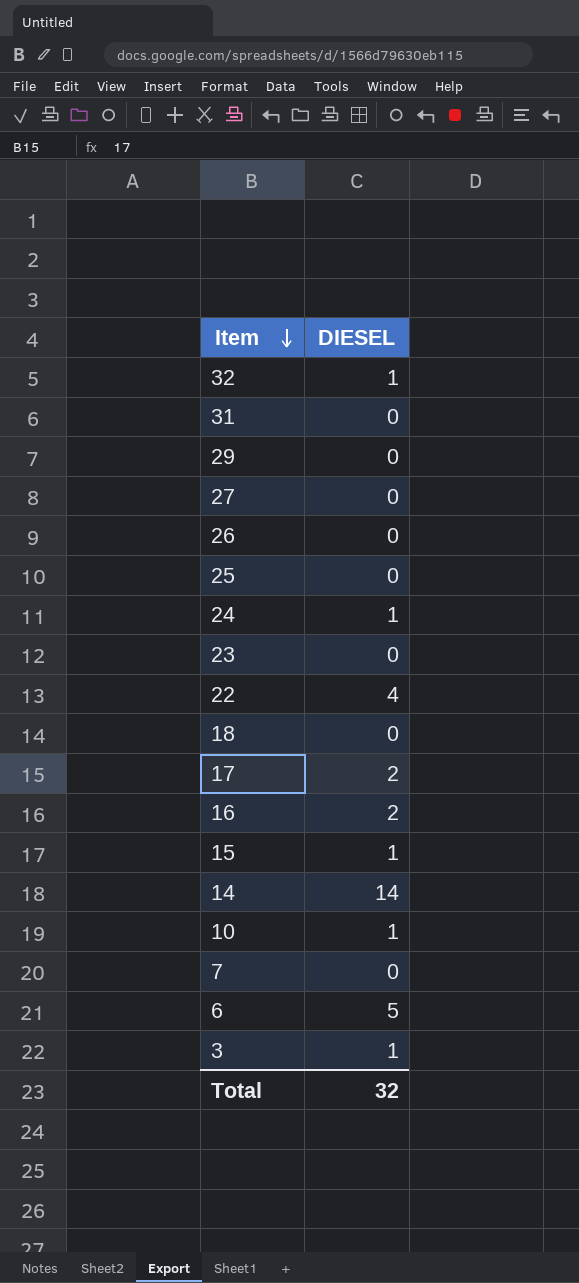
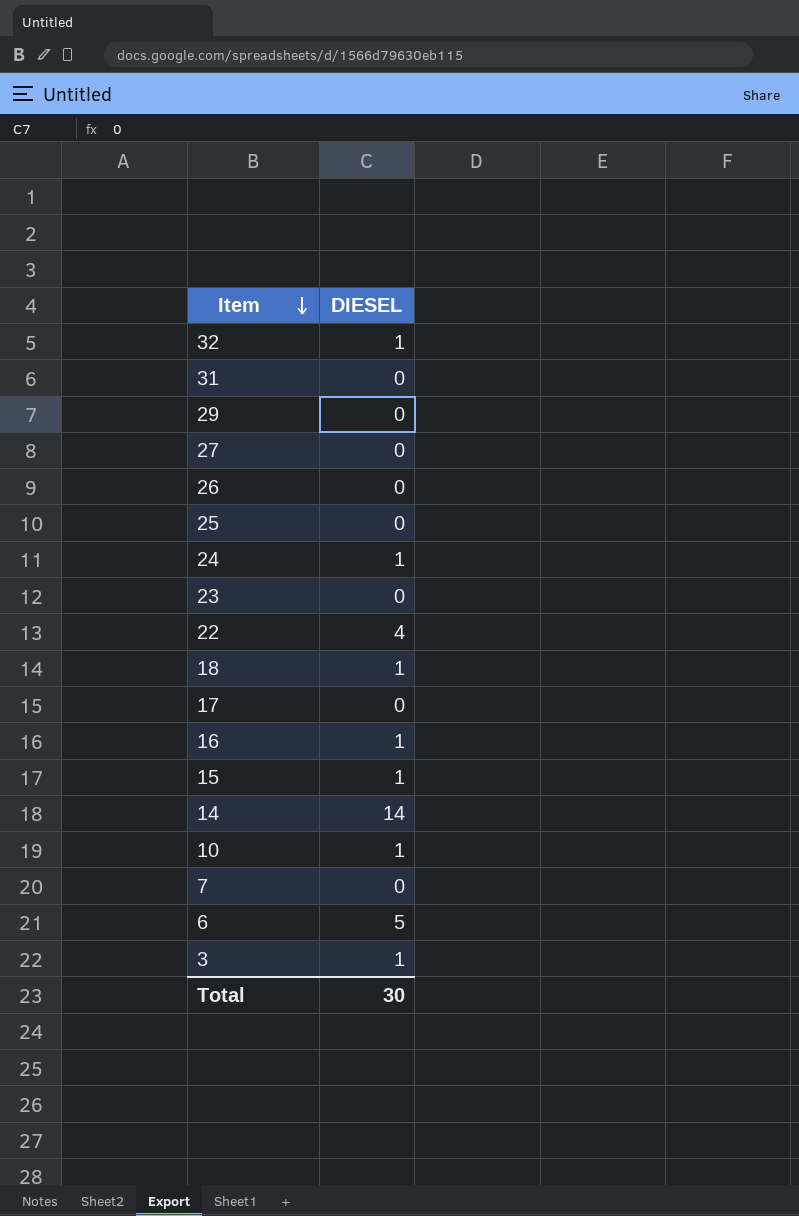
18 | DIESEL: 0 -> 1
17 | DIESEL: 2 -> 0
16 | DIESEL: 2 -> 1
Total | DIESEL: 32 -> 30

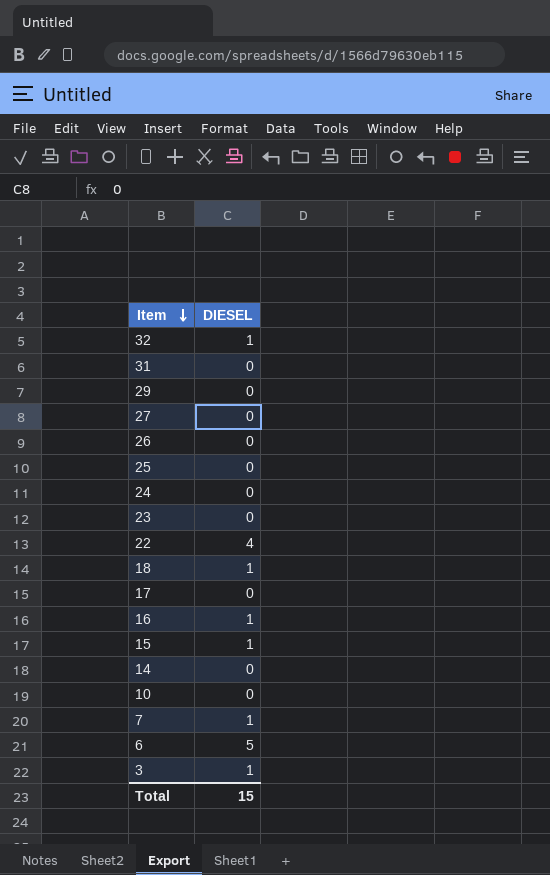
24 | DIESEL: 1 -> 0
14 | DIESEL: 14 -> 0
10 | DIESEL: 1 -> 0
7 | DIESEL: 0 -> 1
Total | DIESEL: 30 -> 15

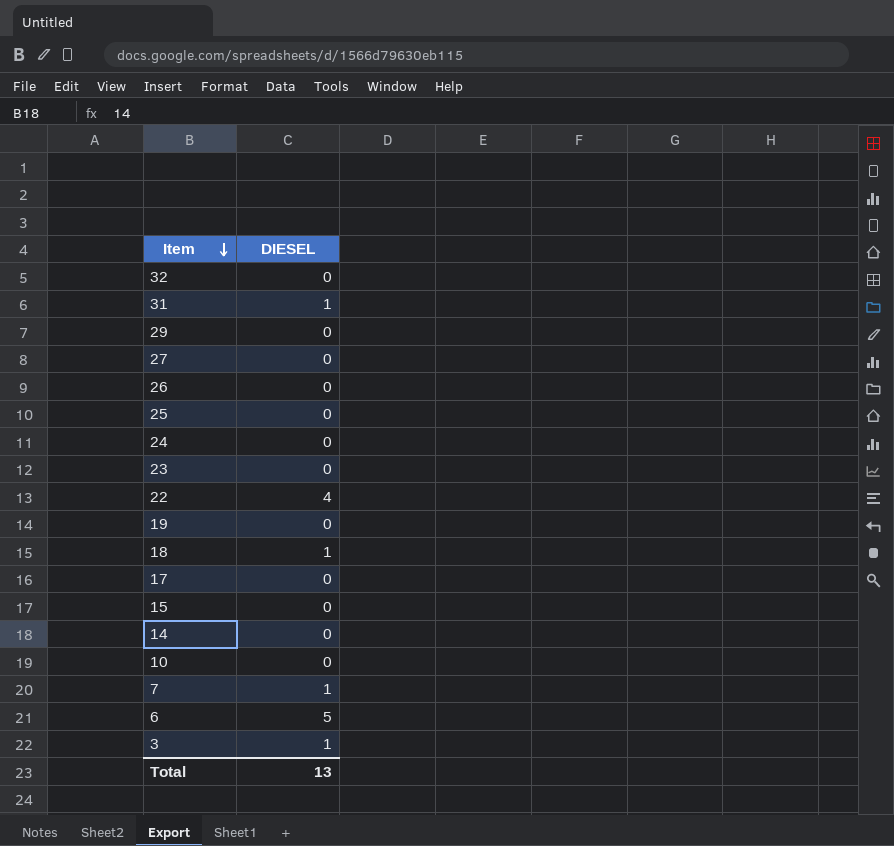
row 16: 1 -> none
32 | DIESEL: 1 -> 0
31 | DIESEL: 0 -> 1
row 19: none -> 0
15 | DIESEL: 1 -> 0
Total | DIESEL: 15 -> 13

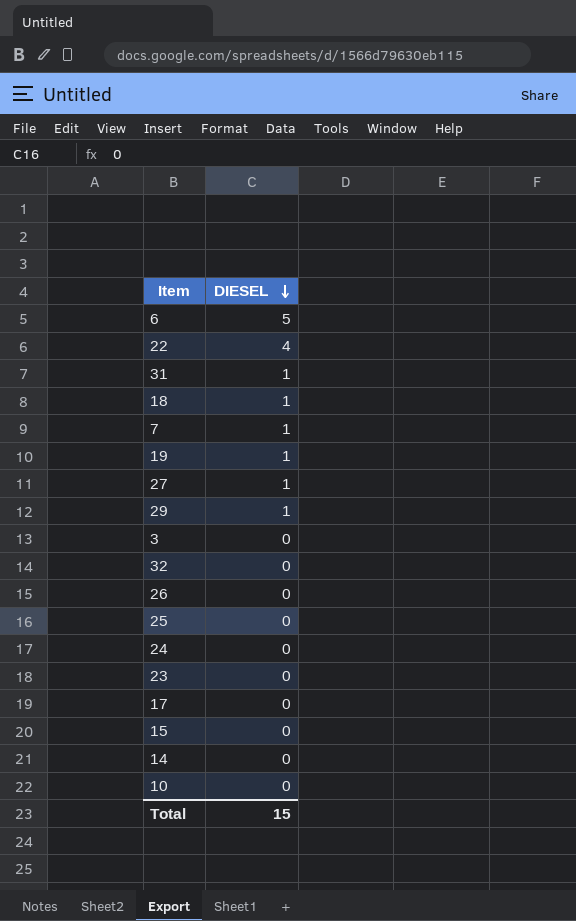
row order: Item descending -> DIESEL descending
19 | DIESEL: 0 -> 1
27 | DIESEL: 0 -> 1
29 | DIESEL: 0 -> 1
3 | DIESEL: 1 -> 0
Total | DIESEL: 13 -> 15

